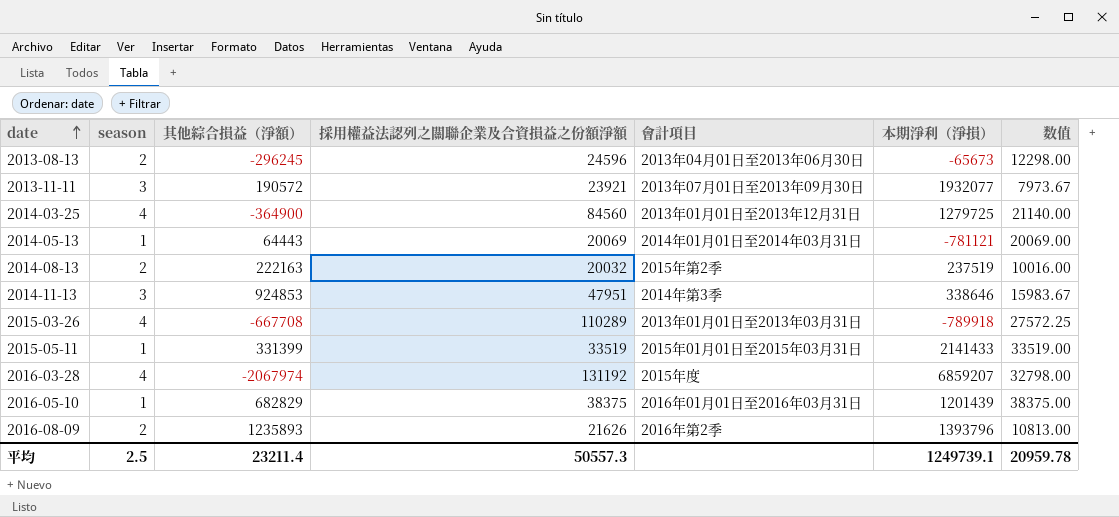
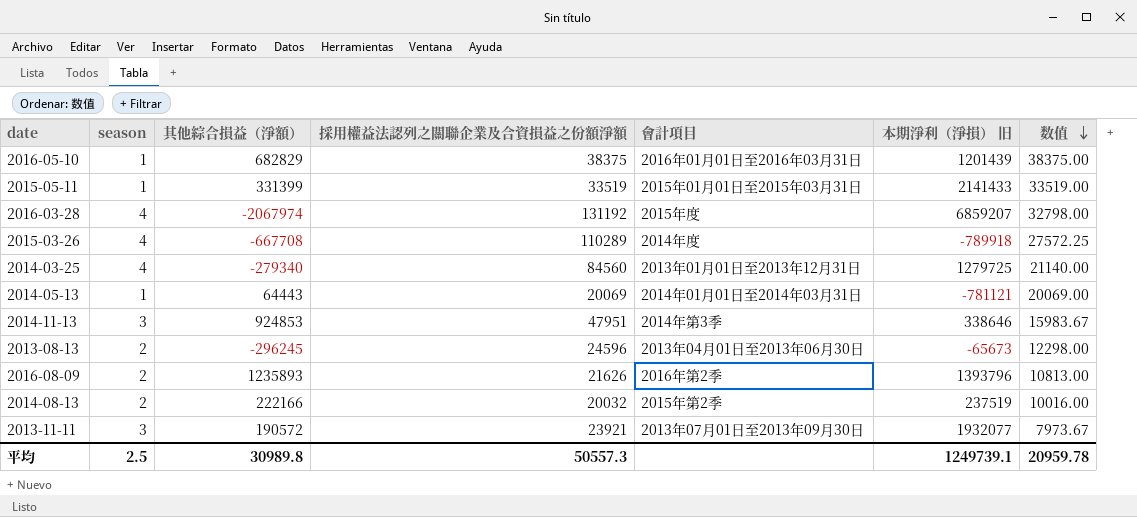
row order: date ascending -> 数值 descending
column name: 本期淨利（淨損） -> 本期淨利（淨損） 旧
2015-03-26 | 會計項目: 2013年01月01日至2013年03月31日 -> 2014年度
2014-03-25 | 其他綜合損益（淨額）: -364900 -> -279340
2014-08-13 | 其他綜合損益（淨額）: 222163 -> 222166
平均 | 其他綜合損益（淨額）: 23211.4 -> 30989.8

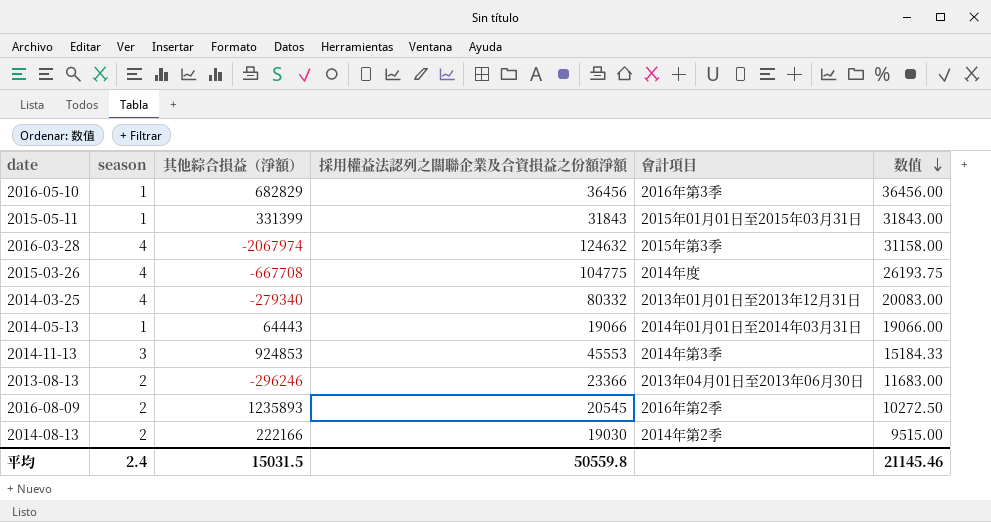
column 本期淨利（淨損） 旧 | position: 6 -> none
row 2013-11-11: 3 | 190572 | 23921 | 2013年07月01日至2013年09月30日 | 1932077 | 7973.67 -> none
2016-05-10 | 採用權益法認列之關聯企業及合資損益之份額淨額: 38375 -> 36456
2016-05-10 | 會計項目: 2016年01月01日至2016年03月31日 -> 2016年第3季
2016-05-10 | 数值: 38375.00 -> 36456.00
2015-05-11 | 採用權益法認列之關聯企業及合資損益之份額淨額: 33519 -> 31843
2015-05-11 | 数值: 33519.00 -> 31843.00
2016-03-28 | 採用權益法認列之關聯企業及合資損益之份額淨額: 131192 -> 124632
2016-03-28 | 會計項目: 2015年度 -> 2015年第3季
2016-03-28 | 数值: 32798.00 -> 31158.00
2015-03-26 | 採用權益法認列之關聯企業及合資損益之份額淨額: 110289 -> 104775
2015-03-26 | 数值: 27572.25 -> 26193.75
2014-03-25 | 採用權益法認列之關聯企業及合資損益之份額淨額: 84560 -> 80332
2014-03-25 | 数值: 21140.00 -> 20083.00
2014-05-13 | 採用權益法認列之關聯企業及合資損益之份額淨額: 20069 -> 19066
2014-05-13 | 数值: 20069.00 -> 19066.00
2014-11-13 | 採用權益法認列之關聯企業及合資損益之份額淨額: 47951 -> 45553
2014-11-13 | 数值: 15983.67 -> 15184.33
2013-08-13 | 其他綜合損益（淨額）: -296245 -> -296246
2013-08-13 | 採用權益法認列之關聯企業及合資損益之份額淨額: 24596 -> 23366
2013-08-13 | 数值: 12298.00 -> 11683.00
2016-08-09 | 採用權益法認列之關聯企業及合資損益之份額淨額: 21626 -> 20545
2016-08-09 | 数值: 10813.00 -> 10272.50
2014-08-13 | 採用權益法認列之關聯企業及合資損益之份額淨額: 20032 -> 19030
2014-08-13 | 會計項目: 2015年第2季 -> 2014年第2季
2014-08-13 | 数值: 10016.00 -> 9515.00
平均 | season: 2.5 -> 2.4
平均 | 其他綜合損益（淨額）: 30989.8 -> 15031.5
平均 | 採用權益法認列之關聯企業及合資損益之份額淨額: 50557.3 -> 50559.8
平均 | 数值: 20959.78 -> 21145.46

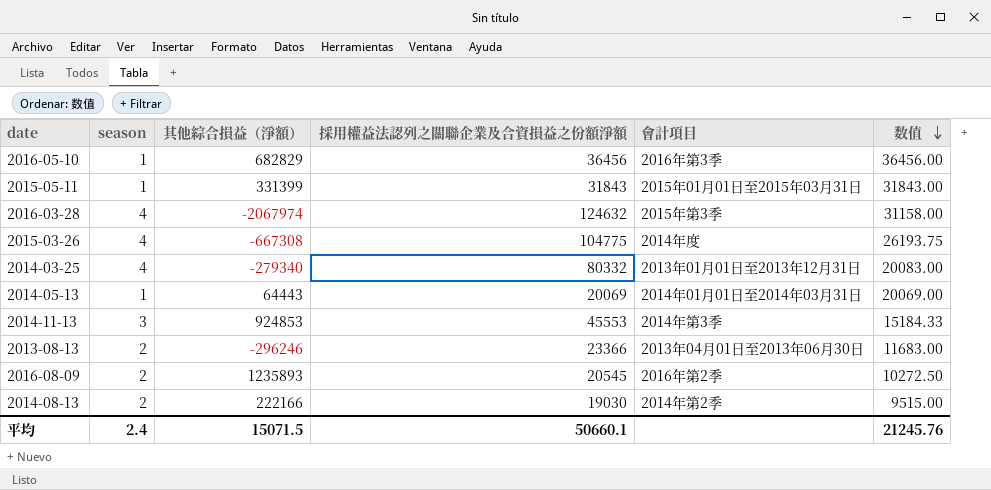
2015-03-26 | 其他綜合損益（淨額）: -667708 -> -667308
2014-05-13 | 採用權益法認列之關聯企業及合資損益之份額淨額: 19066 -> 20069
2014-05-13 | 数值: 19066.00 -> 20069.00
平均 | 其他綜合損益（淨額）: 15031.5 -> 15071.5
平均 | 採用權益法認列之關聯企業及合資損益之份額淨額: 50559.8 -> 50660.1
平均 | 数值: 21145.46 -> 21245.76

